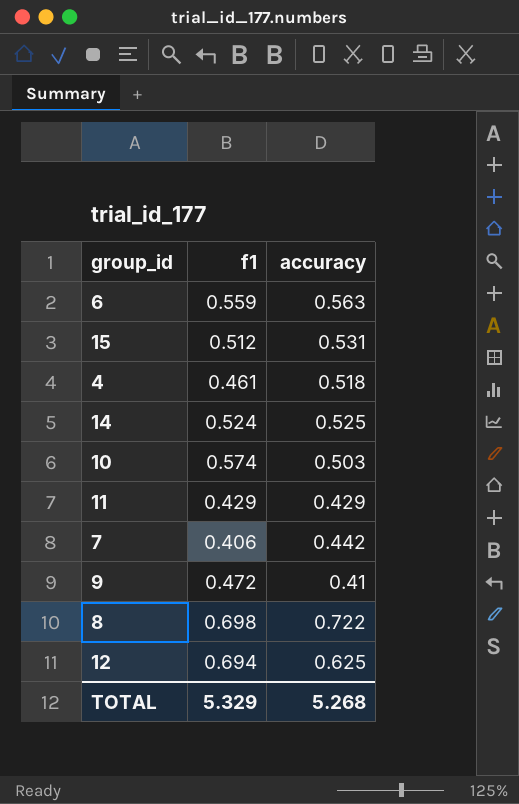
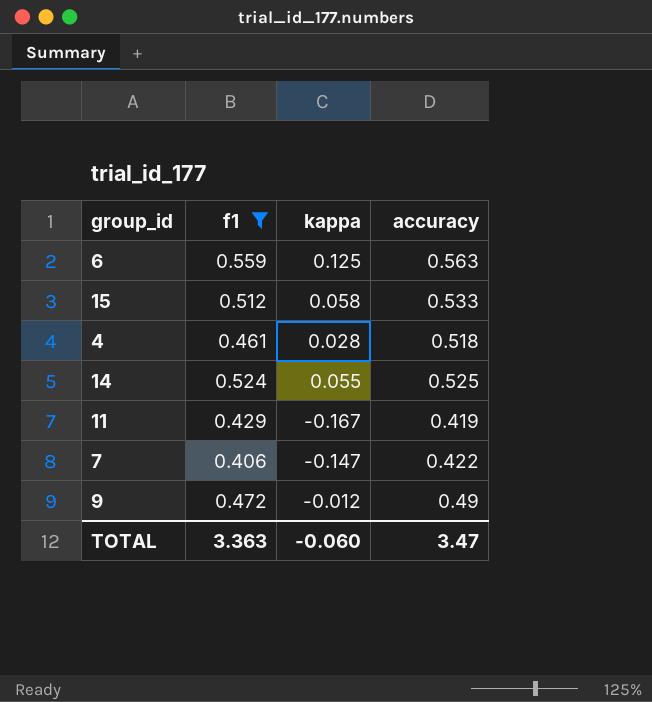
filter: none -> f1 <= 0.559
column kappa | position: none -> 3
15 | accuracy: 0.531 -> 0.533
11 | accuracy: 0.429 -> 0.419
7 | accuracy: 0.442 -> 0.422
9 | accuracy: 0.41 -> 0.49
TOTAL | f1: 5.329 -> 3.363
TOTAL | accuracy: 5.268 -> 3.47

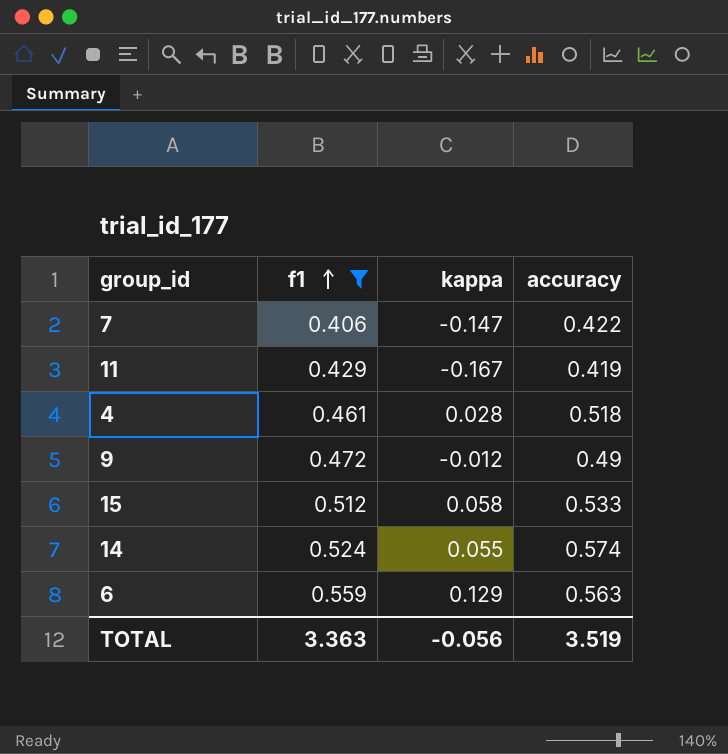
row order: none -> f1 ascending
14 | accuracy: 0.525 -> 0.574
6 | kappa: 0.125 -> 0.129
TOTAL | kappa: -0.060 -> -0.056
TOTAL | accuracy: 3.47 -> 3.519

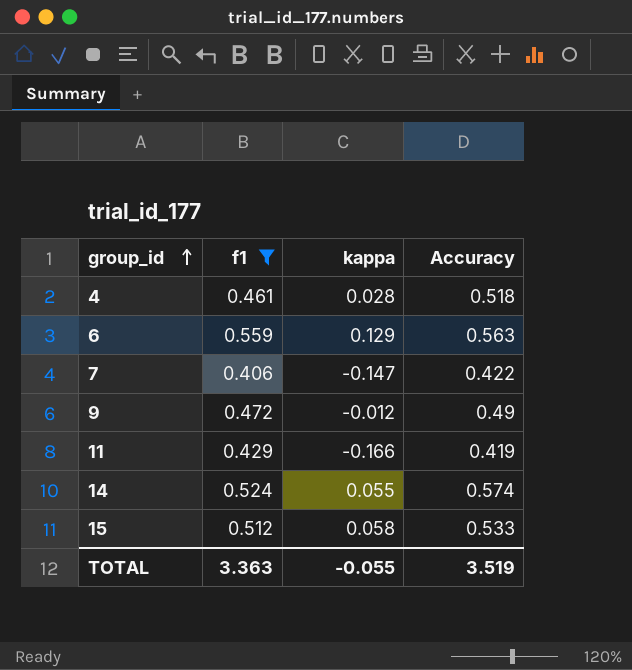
row order: f1 ascending -> group_id ascending
column name: accuracy -> Accuracy
11 | kappa: -0.167 -> -0.166
TOTAL | kappa: -0.056 -> -0.055

